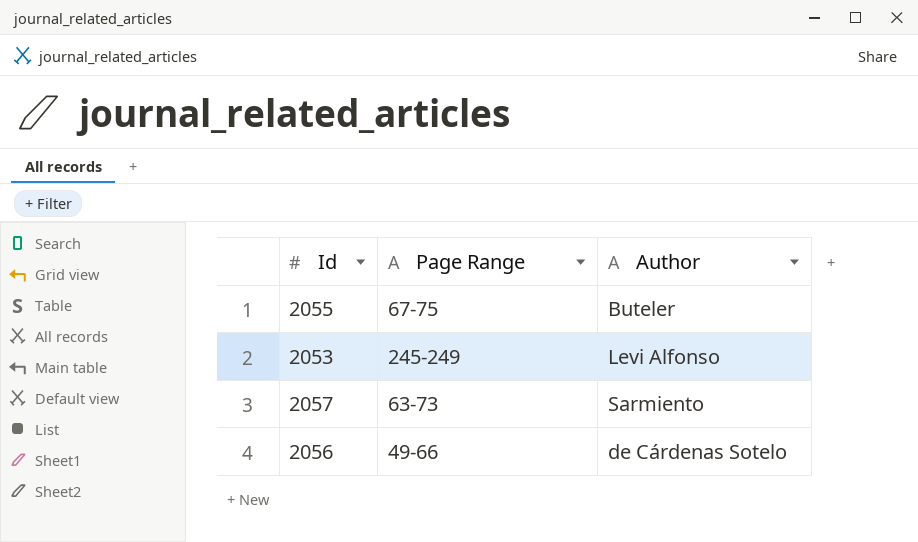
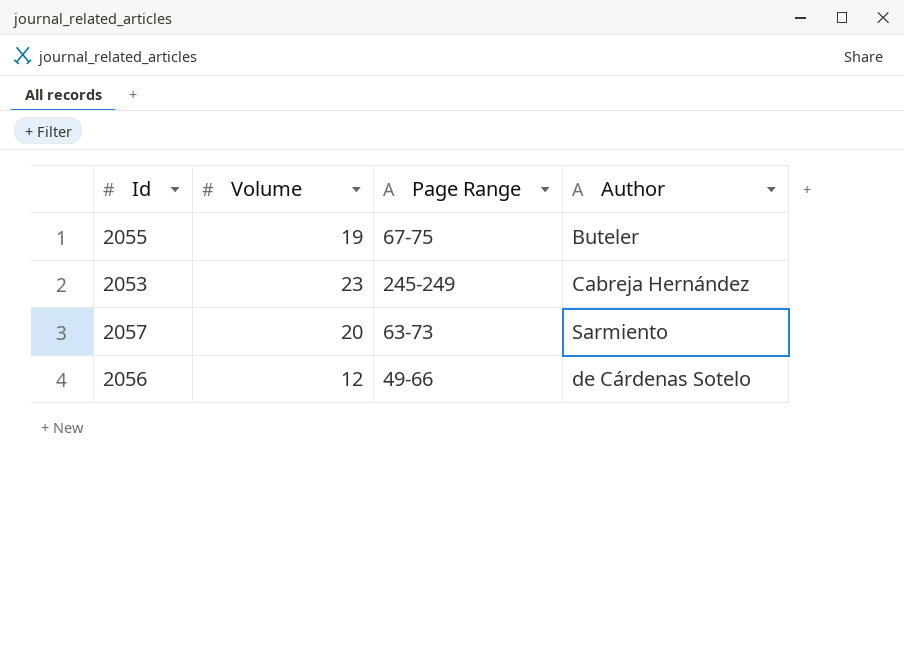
column Volume | position: none -> 2
2053 | Author: Levi Alfonso -> Cabreja Hernández

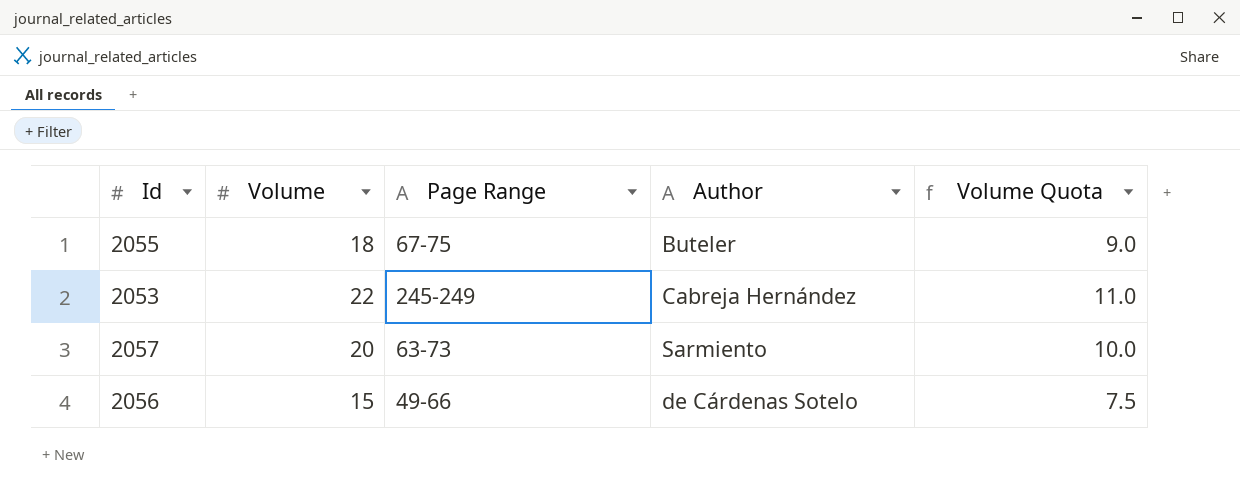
column Volume Quota | formula: none -> [Volume] * 0.5
2055 | Volume: 19 -> 18
2053 | Volume: 23 -> 22
2056 | Volume: 12 -> 15

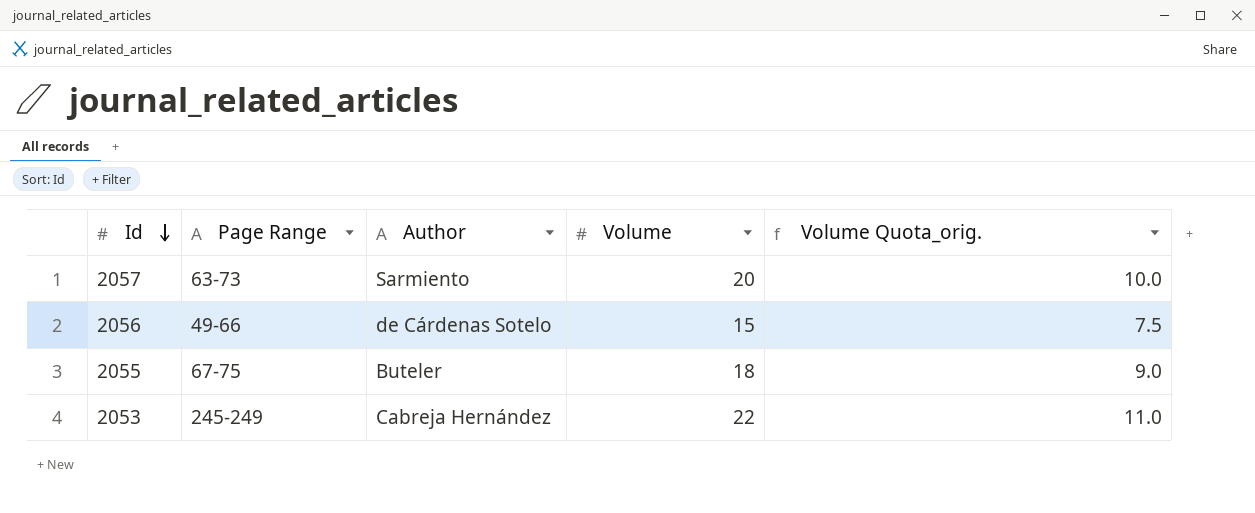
row order: none -> Id descending
column Volume | position: 2 -> 4
column name: Volume Quota -> Volume Quota_orig.

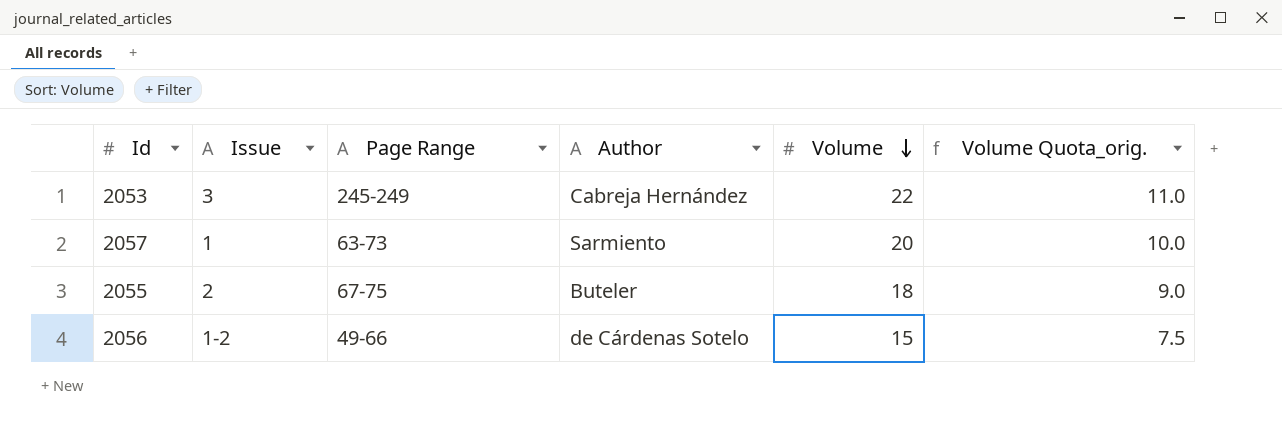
row order: Id descending -> Volume descending
column Issue | position: none -> 2

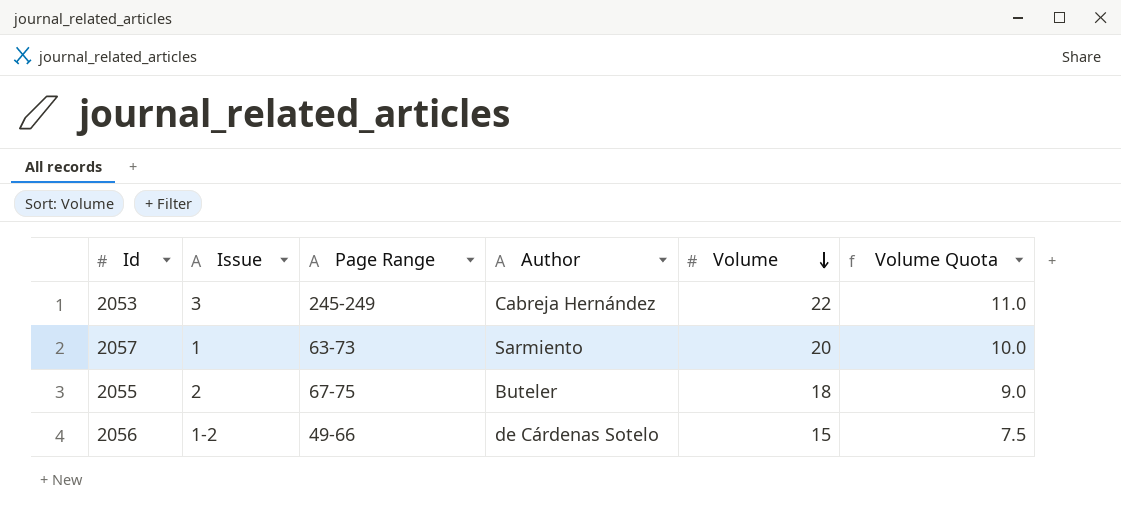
column name: Volume Quota_orig. -> Volume Quota

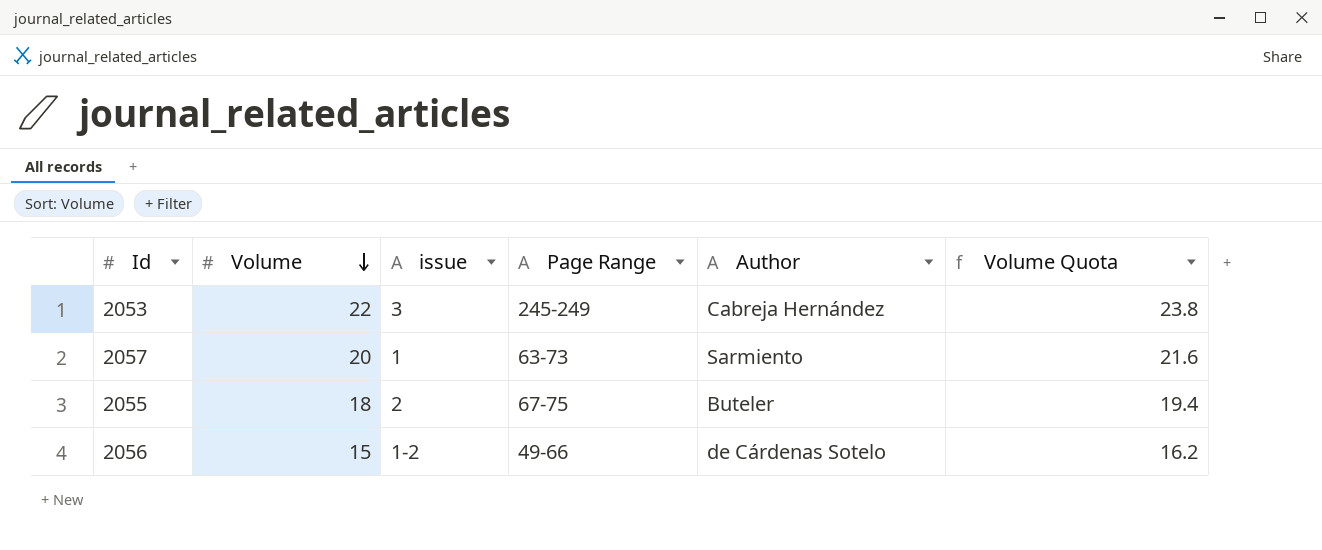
column Volume | position: 5 -> 2
column name: Issue -> issue
column Volume Quota | formula: [Volume] * 0.5 -> [Volume] * 1.08

